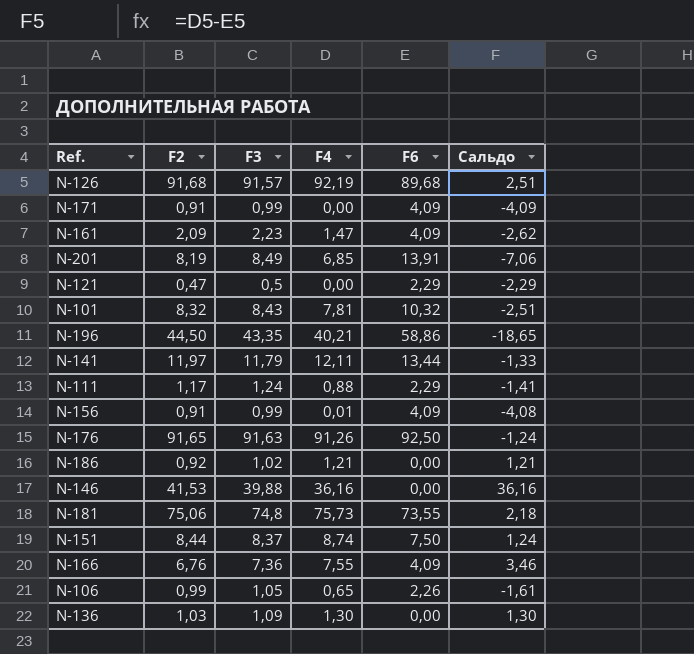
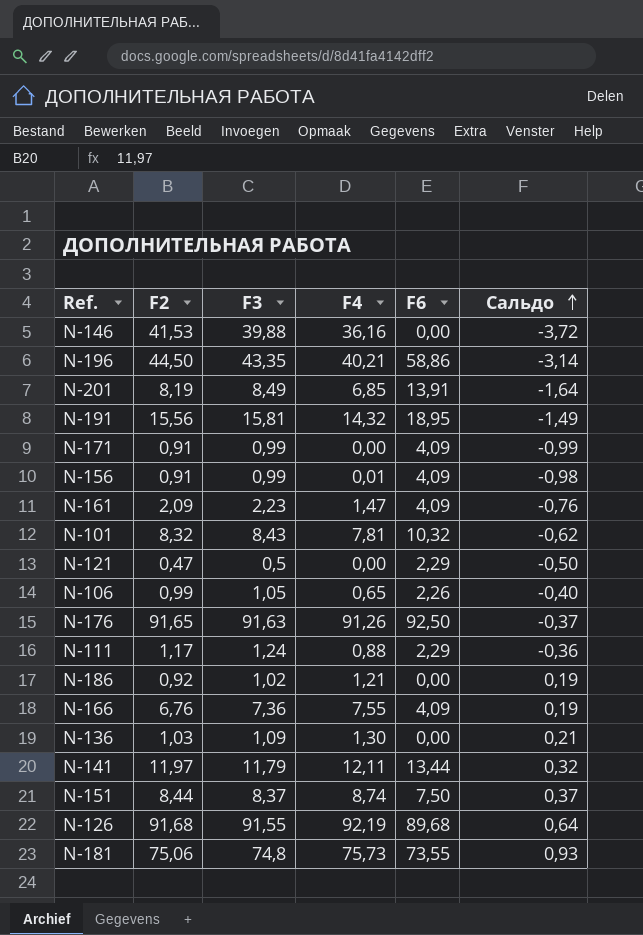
row order: none -> Сальдо ascending
column Сальдо | formula: [F4] - [F6] -> [F4] - [F3]
row N-191: none -> 15,56 | 15,81 | 14,32 | 18,95 | -1,49
N-126 | F3: 91,57 -> 91,55

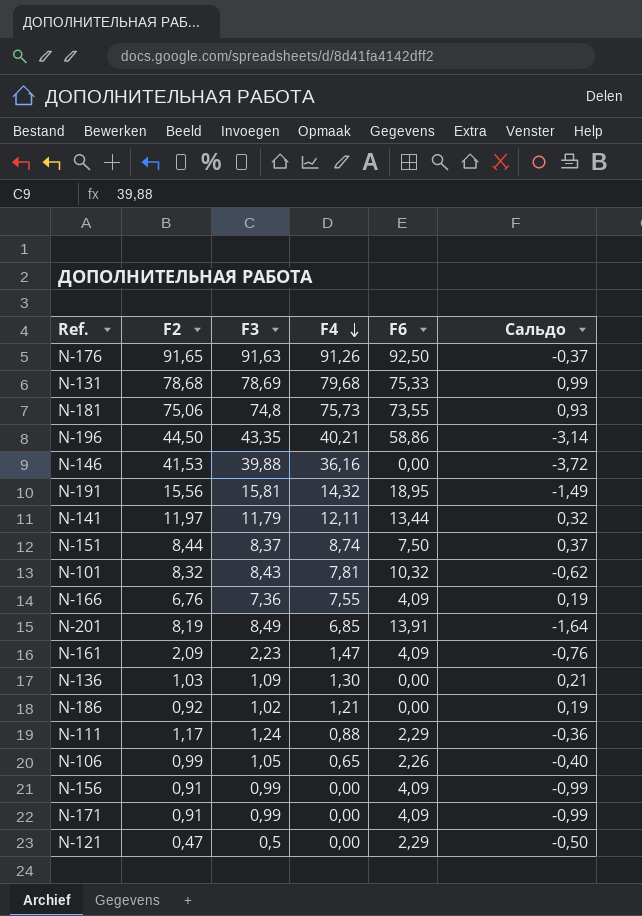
row order: Сальдо ascending -> F4 descending
row N-126: 91,68 | 91,55 | 92,19 | 89,68 | 0,64 -> none
row N-131: none -> 78,68 | 78,69 | 79,68 | 75,33 | 0,99
N-156 | F4: 0,01 -> 0,00
N-156 | Сальдо: -0,98 -> -0,99

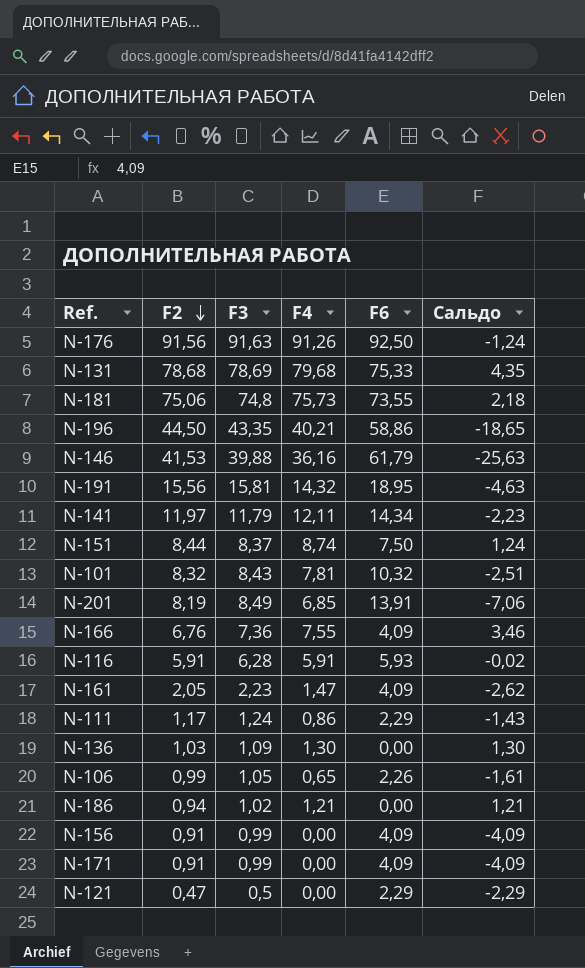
row order: F4 descending -> F2 descending
column Сальдо | formula: [F4] - [F3] -> [F4] - [F6]
N-176 | F2: 91,65 -> 91,56
N-146 | F6: 0,00 -> 61,79
N-141 | F6: 13,44 -> 14,34
row N-116: none -> 5,91 | 6,28 | 5,91 | 5,93 | -0,02
N-161 | F2: 2,09 -> 2,05
N-111 | F4: 0,88 -> 0,86
N-186 | F2: 0,92 -> 0,94

